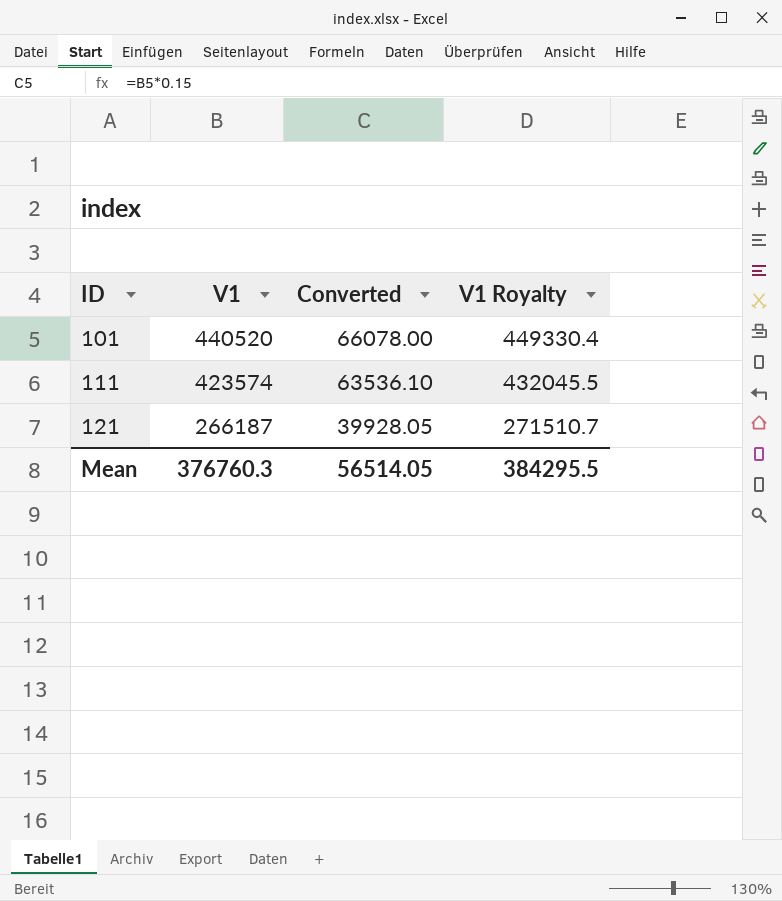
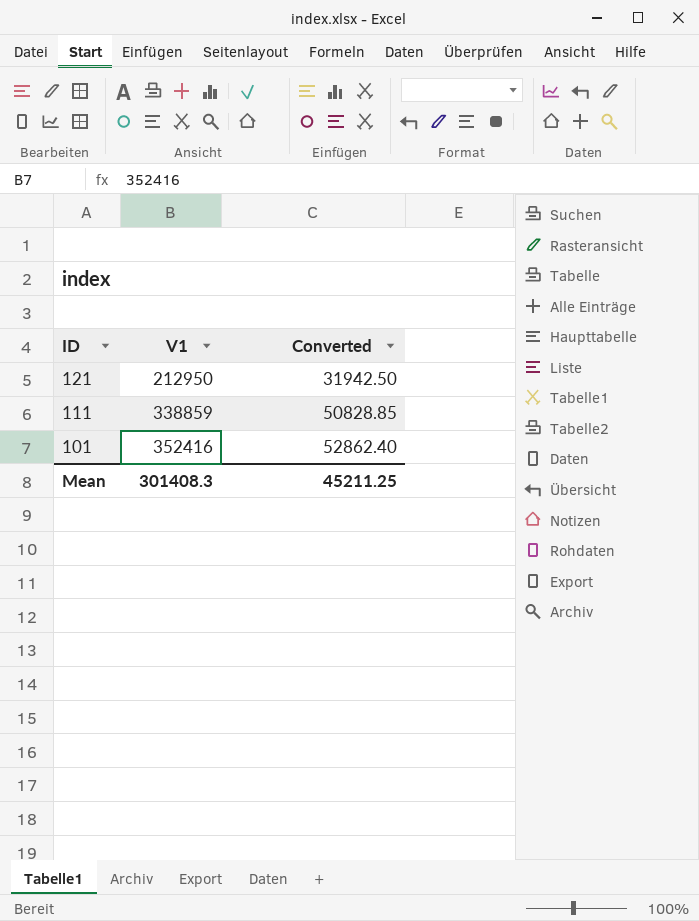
row order: ID ascending -> ID descending
column V1 Royalty | formula: [V1] * 1.02 -> none
121 | V1: 266187 -> 212950
121 | Converted: 39928.05 -> 31942.50
111 | V1: 423574 -> 338859
111 | Converted: 63536.10 -> 50828.85
101 | V1: 440520 -> 352416
101 | Converted: 66078.00 -> 52862.40
Mean | V1: 376760.3 -> 301408.3
Mean | Converted: 56514.05 -> 45211.25

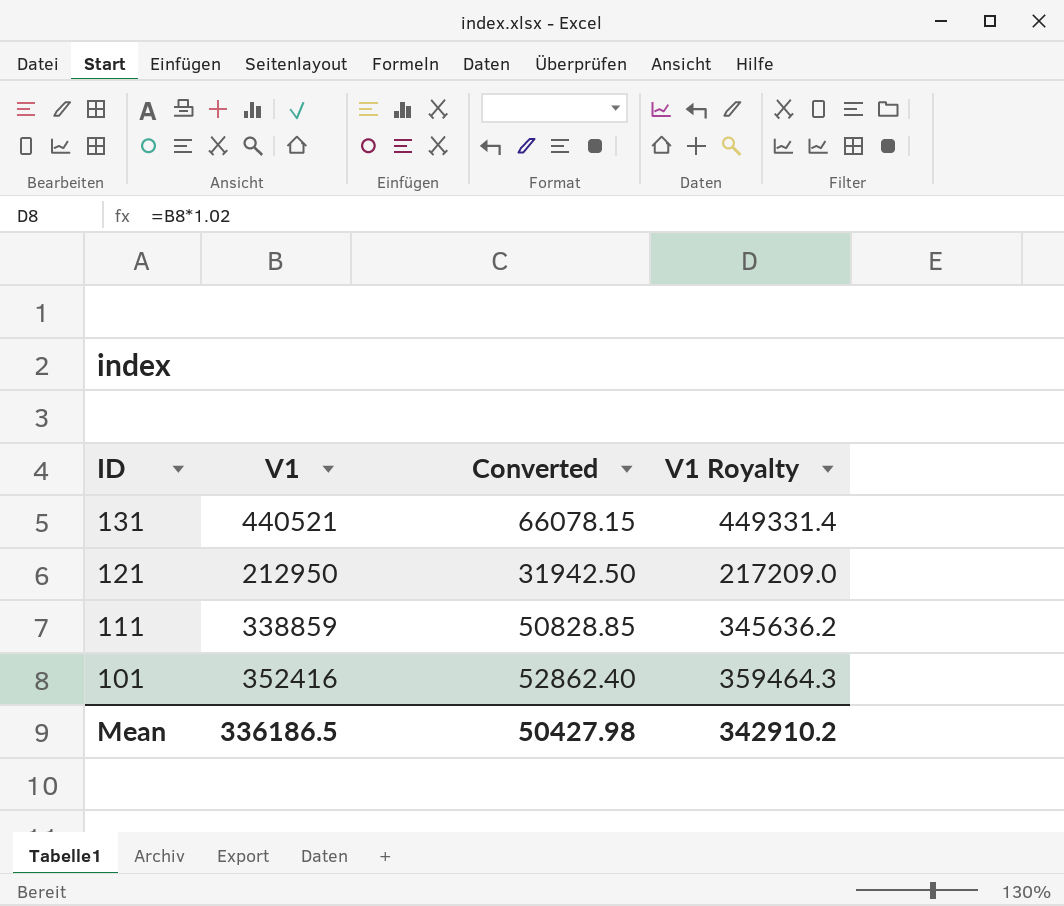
column V1 Royalty | formula: none -> [V1] * 1.02
row 131: none -> 440521 | 66078.15 | 449331.4
Mean | V1: 301408.3 -> 336186.5
Mean | Converted: 45211.25 -> 50427.98

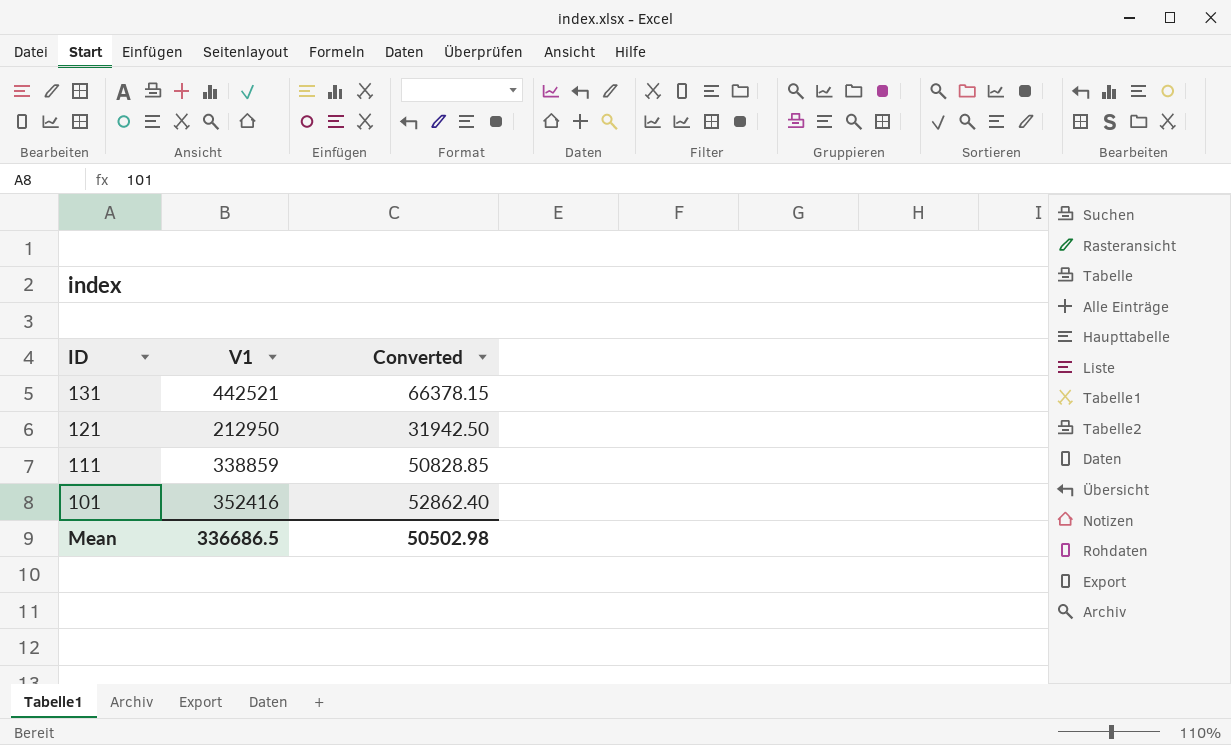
column V1 Royalty | formula: [V1] * 1.02 -> none
131 | V1: 440521 -> 442521
131 | Converted: 66078.15 -> 66378.15
Mean | V1: 336186.5 -> 336686.5
Mean | Converted: 50427.98 -> 50502.98

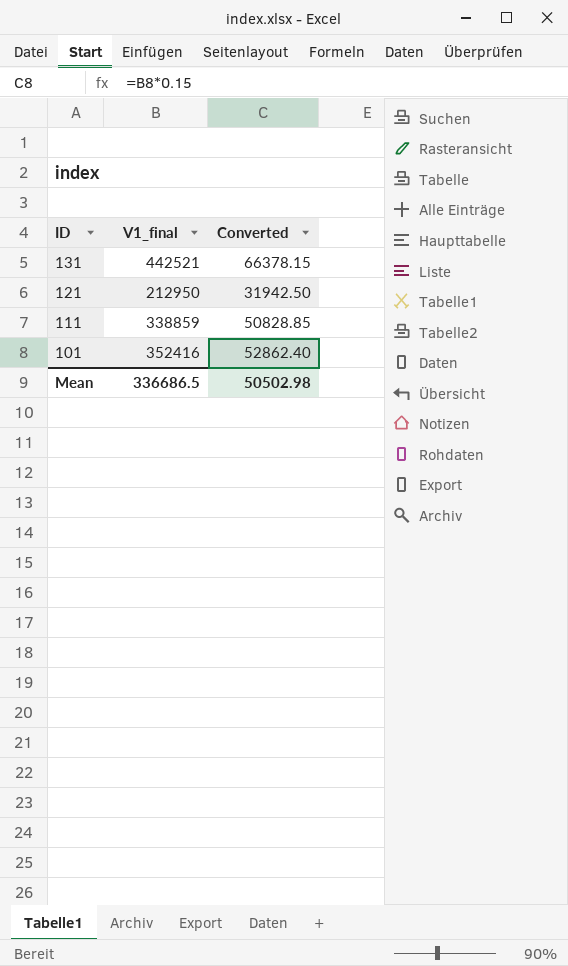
column name: V1 -> V1_final

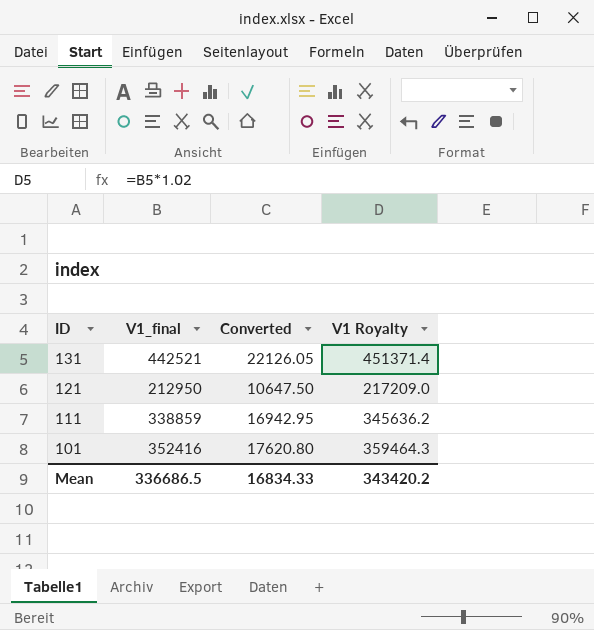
column Converted | formula: [V1_final] * 0.15 -> [V1_final] * 0.05
column V1 Royalty | formula: none -> [V1_final] * 1.02
Mean | Converted: 50502.98 -> 16834.33

